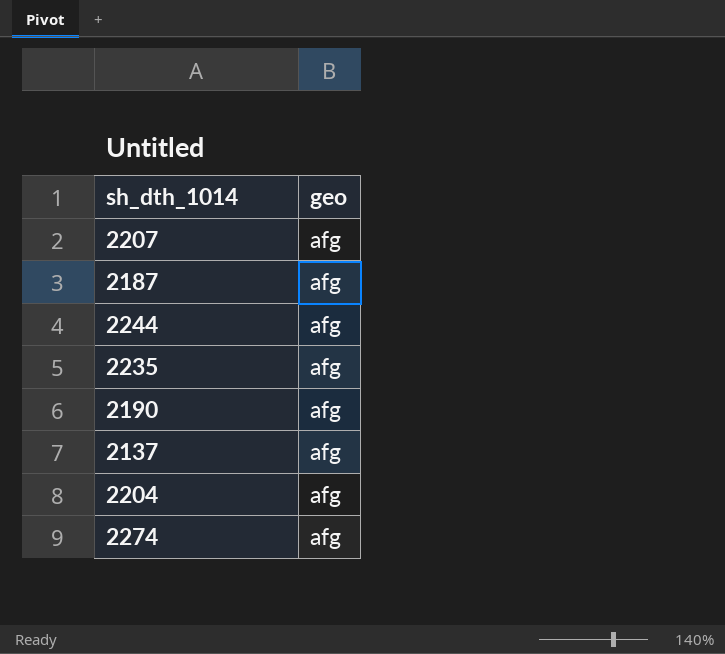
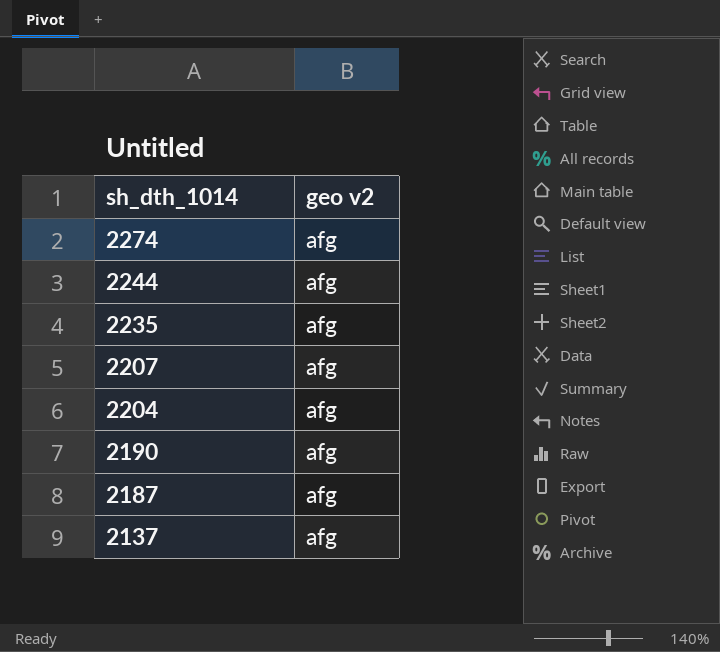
row order: none -> sh_dth_1014 descending
column name: geo -> geo v2

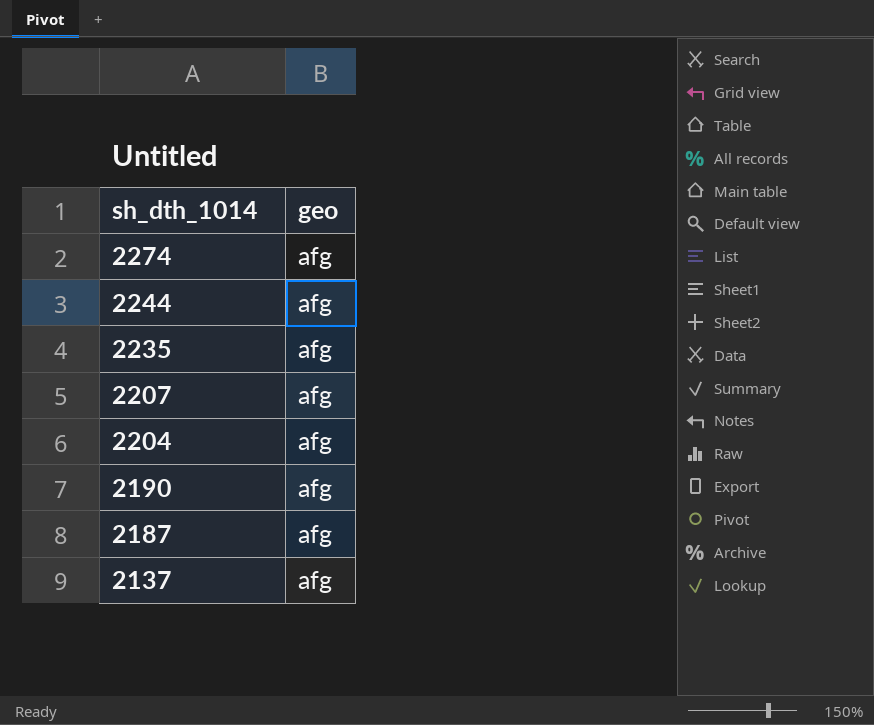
column name: geo v2 -> geo

